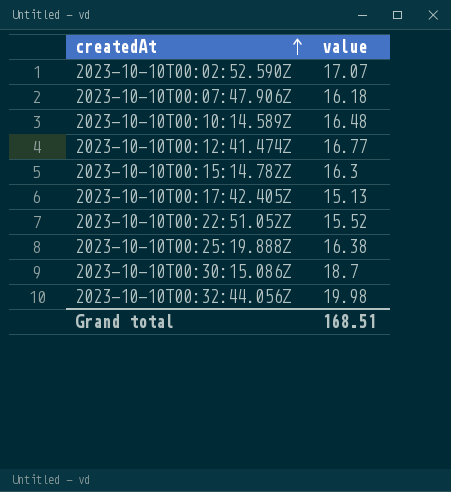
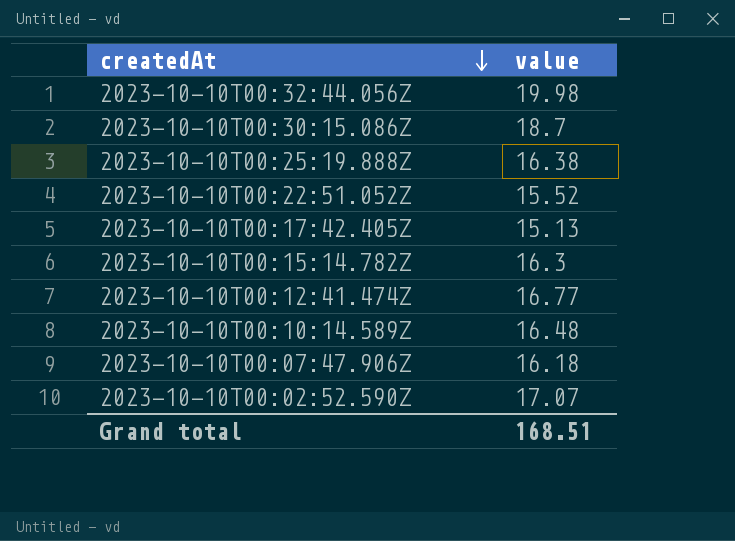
row order: createdAt ascending -> createdAt descending

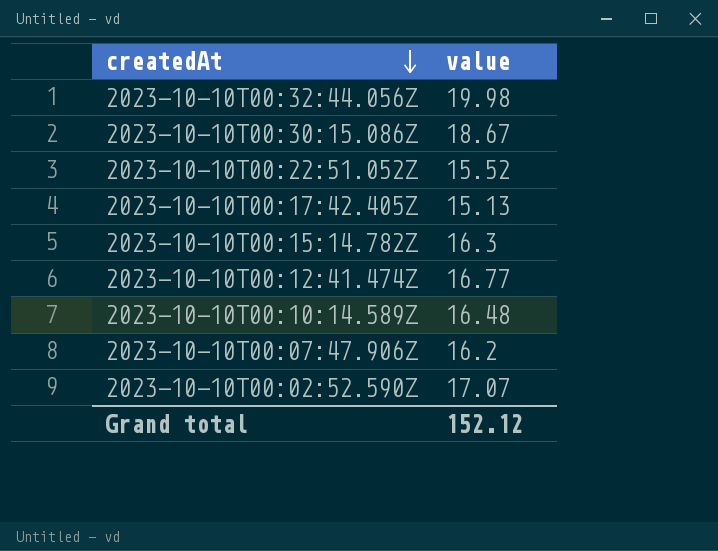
row 2023-10-10T00:25:19.888Z: 16.38 -> none
2023-10-10T00:30:15.086Z | value: 18.7 -> 18.67
2023-10-10T00:07:47.906Z | value: 16.18 -> 16.2
Grand total | value: 168.51 -> 152.12

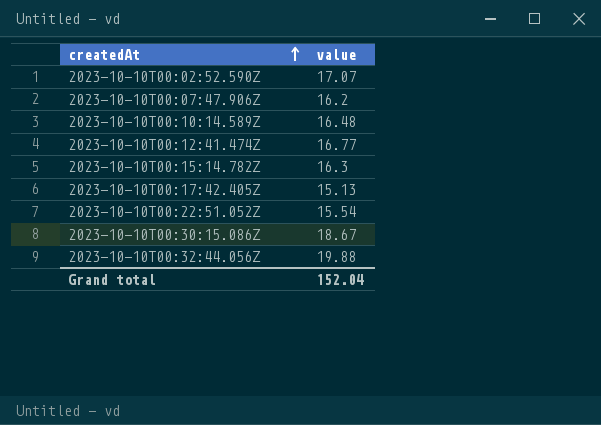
row order: createdAt descending -> createdAt ascending
2023-10-10T00:22:51.052Z | value: 15.52 -> 15.54
2023-10-10T00:32:44.056Z | value: 19.98 -> 19.88
Grand total | value: 152.12 -> 152.04

